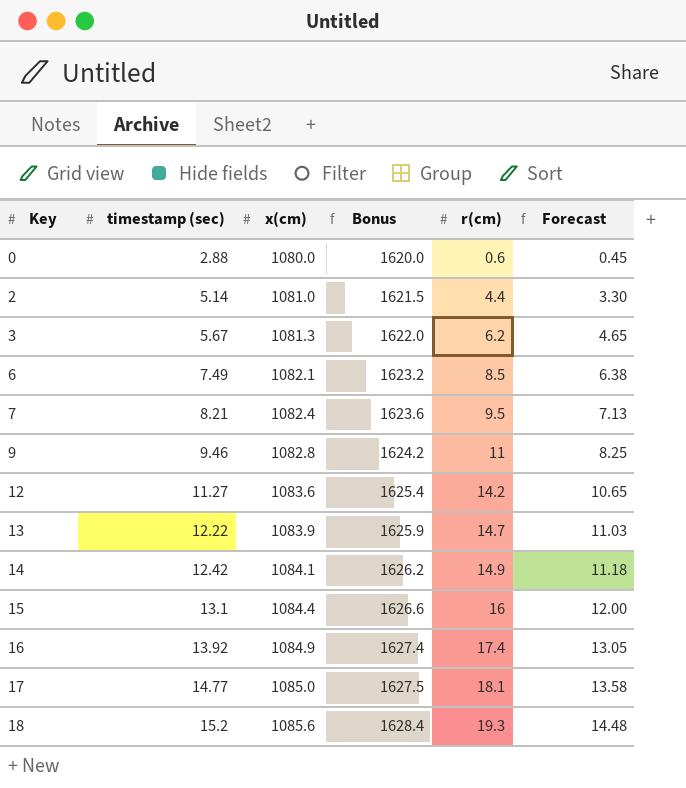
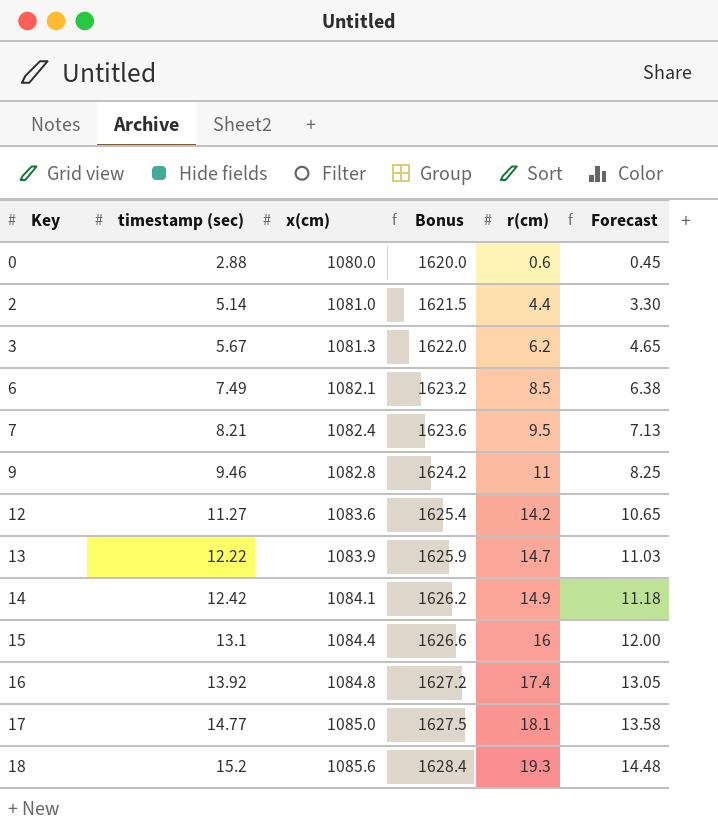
16 | x(cm): 1084.9 -> 1084.8
16 | Bonus: 1627.4 -> 1627.2

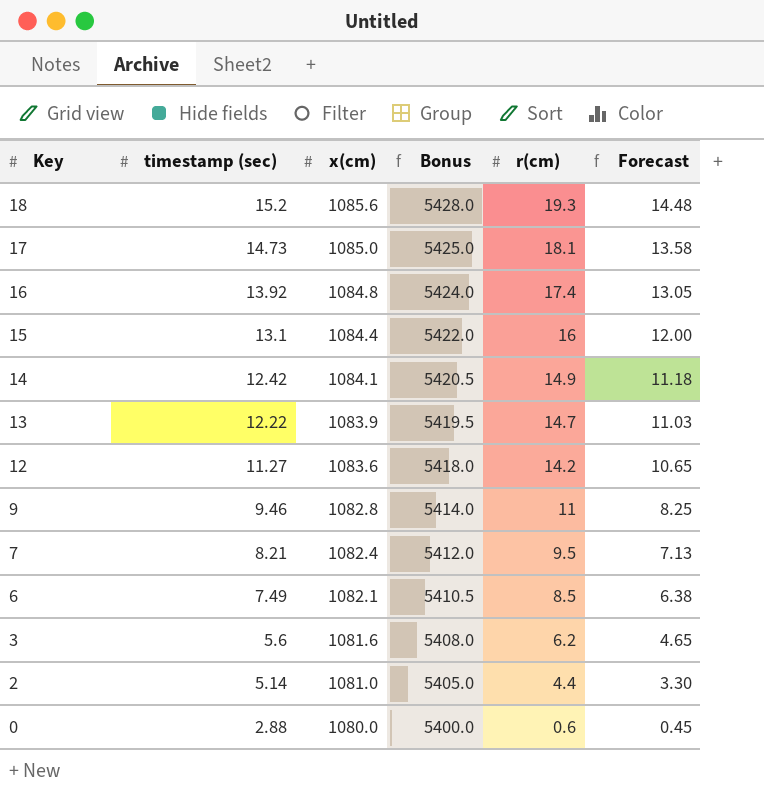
row order: Key ascending -> Key descending
column Bonus | formula: [x(cm)] * 1.5 -> [x(cm)] * 5
17 | timestamp (sec): 14.77 -> 14.73
3 | timestamp (sec): 5.67 -> 5.6
3 | x(cm): 1081.3 -> 1081.6

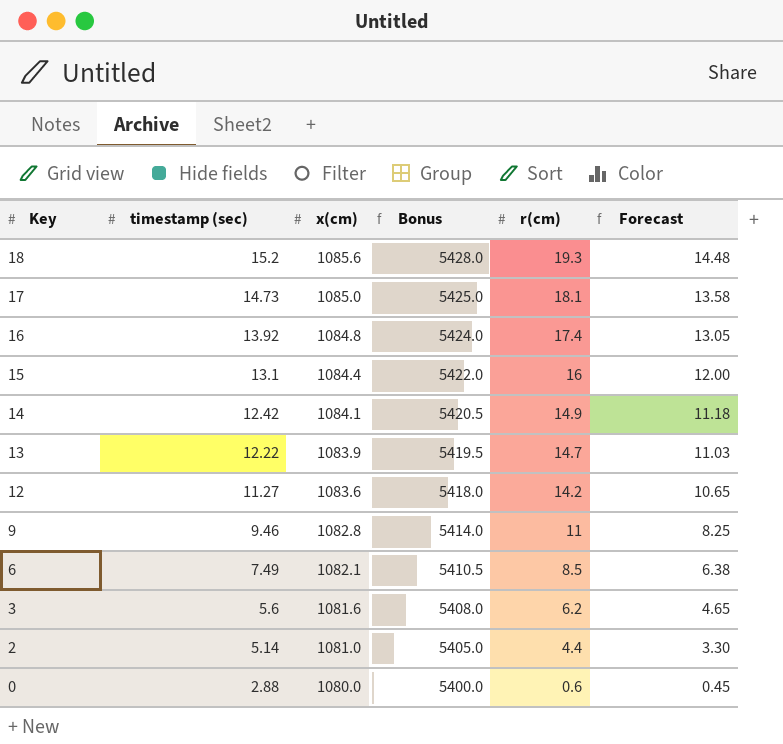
row 7: 8.21 | 1082.4 | 5412.0 | 9.5 | 7.13 -> none

